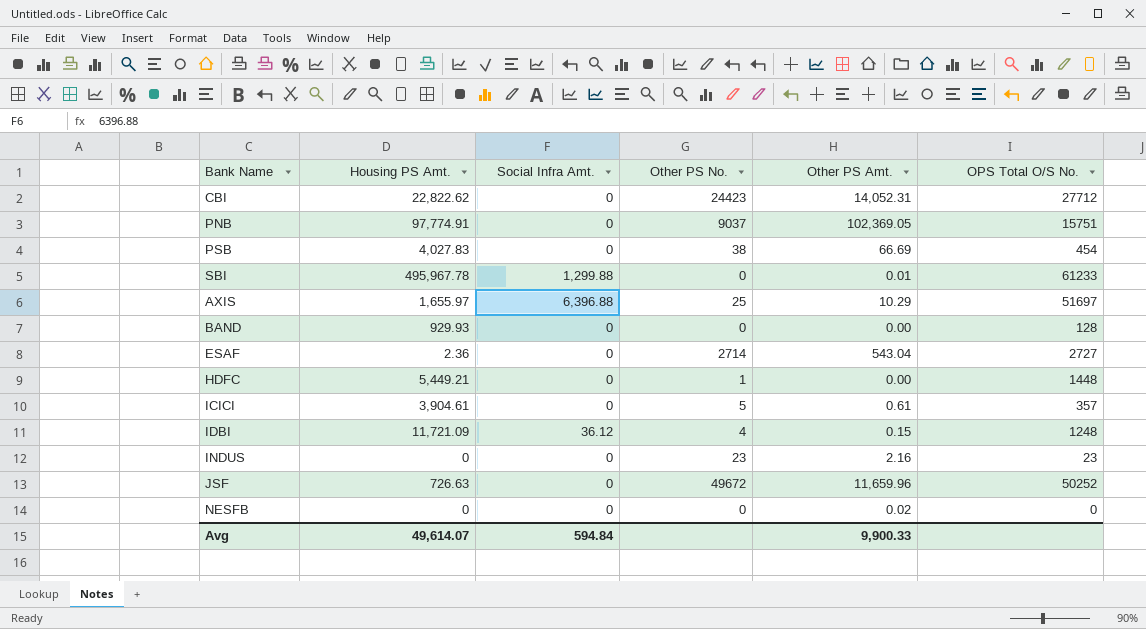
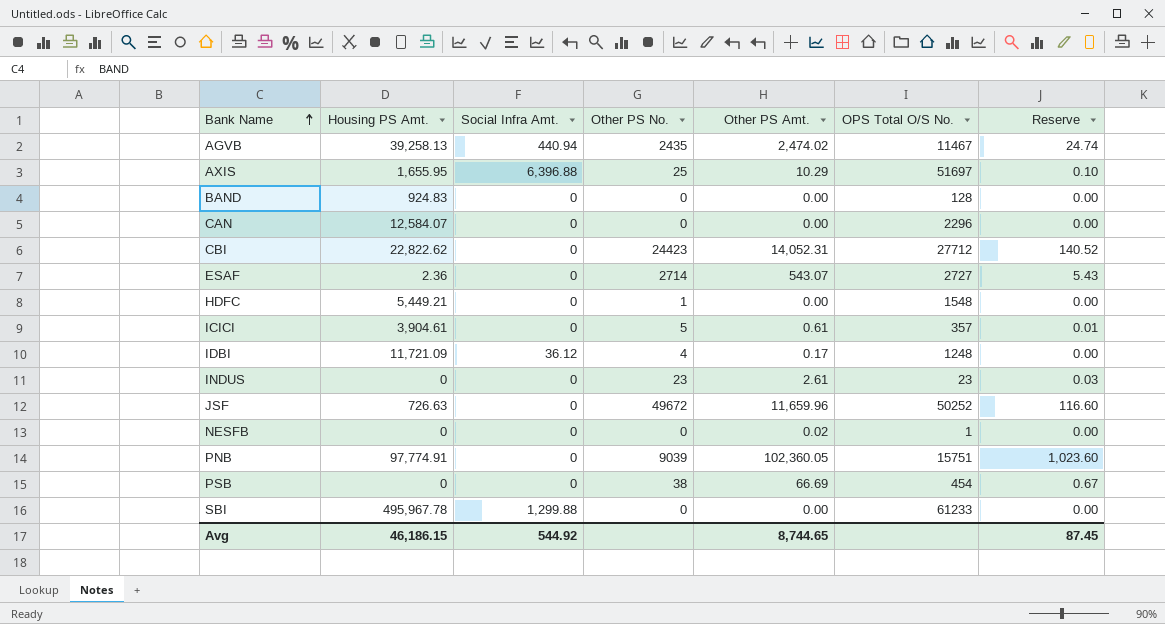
row order: none -> Bank Name ascending
column Reserve | formula: none -> [Other PS Amt.] * 0.01
row AGVB: none -> 39,258.13 | 440.94 | 2435 | 2,474.02 | 11467 | 24.74
AXIS | Housing PS Amt.: 1,655.97 -> 1,655.95
BAND | Housing PS Amt.: 929.93 -> 924.83
row CAN: none -> 12,584.07 | 0 | 0 | 0.00 | 2296 | 0.00
ESAF | Other PS Amt.: 543.04 -> 543.07
HDFC | OPS Total O/S No.: 1448 -> 1548
IDBI | Other PS Amt.: 0.15 -> 0.17
INDUS | Other PS Amt.: 2.16 -> 2.61
NESFB | OPS Total O/S No.: 0 -> 1
PNB | Other PS No.: 9037 -> 9039
PNB | Other PS Amt.: 102,369.05 -> 102,360.05
PSB | Housing PS Amt.: 4,027.83 -> 0
SBI | Other PS Amt.: 0.01 -> 0.00
Avg | Housing PS Amt.: 49,614.07 -> 46,186.15
Avg | Social Infra Amt.: 594.84 -> 544.92
Avg | Other PS Amt.: 9,900.33 -> 8,744.65

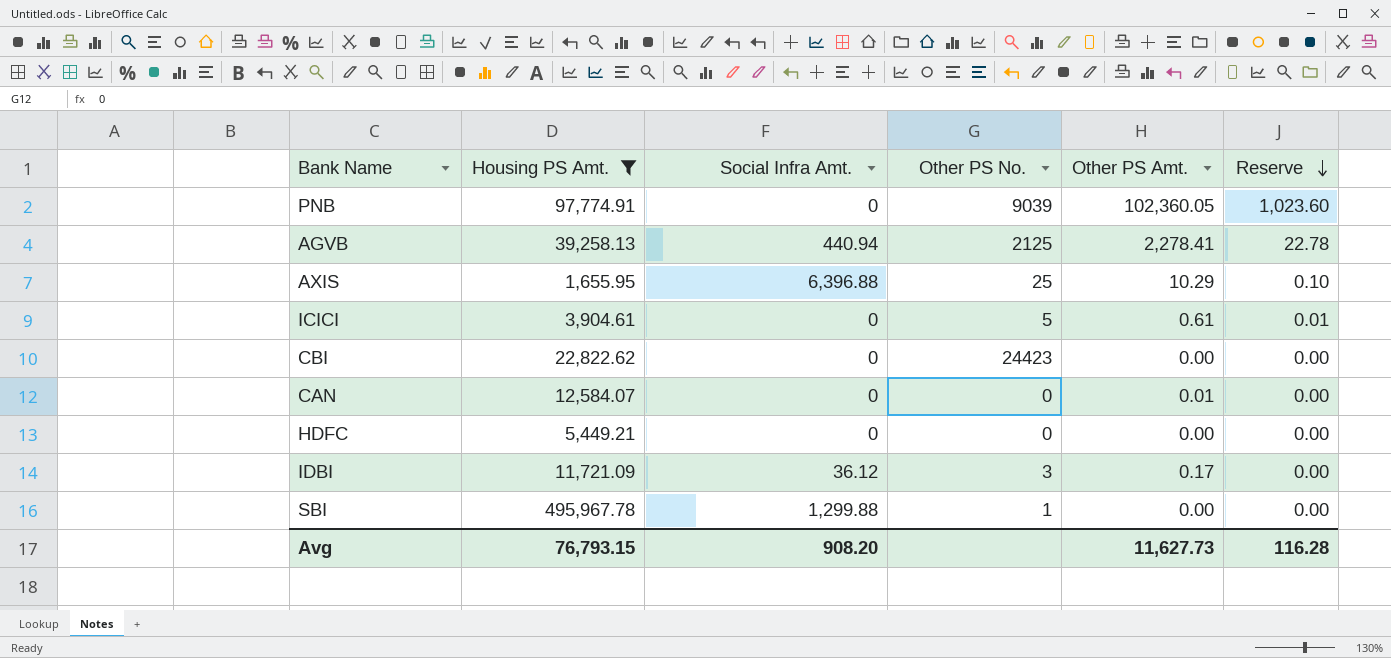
filter: none -> Housing PS Amt. >= 1,655.95
row order: Bank Name ascending -> Reserve descending
column OPS Total O/S No. | position: 6 -> none
AGVB | Other PS No.: 2435 -> 2125
AGVB | Other PS Amt.: 2,474.02 -> 2,278.41
AGVB | Reserve: 24.74 -> 22.78
CBI | Other PS Amt.: 14,052.31 -> 0.00
CBI | Reserve: 140.52 -> 0.00
CAN | Other PS Amt.: 0.00 -> 0.01
HDFC | Other PS No.: 1 -> 0
IDBI | Other PS No.: 4 -> 3
SBI | Other PS No.: 0 -> 1
Avg | Housing PS Amt.: 46,186.15 -> 76,793.15
Avg | Social Infra Amt.: 544.92 -> 908.20
Avg | Other PS Amt.: 8,744.65 -> 11,627.73
Avg | Reserve: 87.45 -> 116.28

